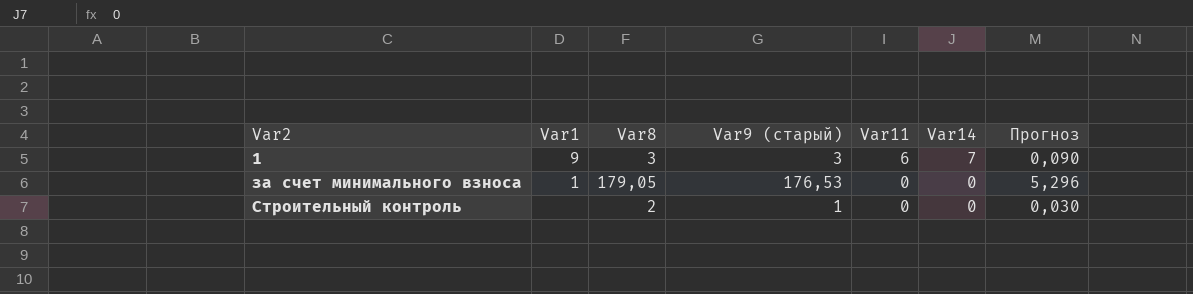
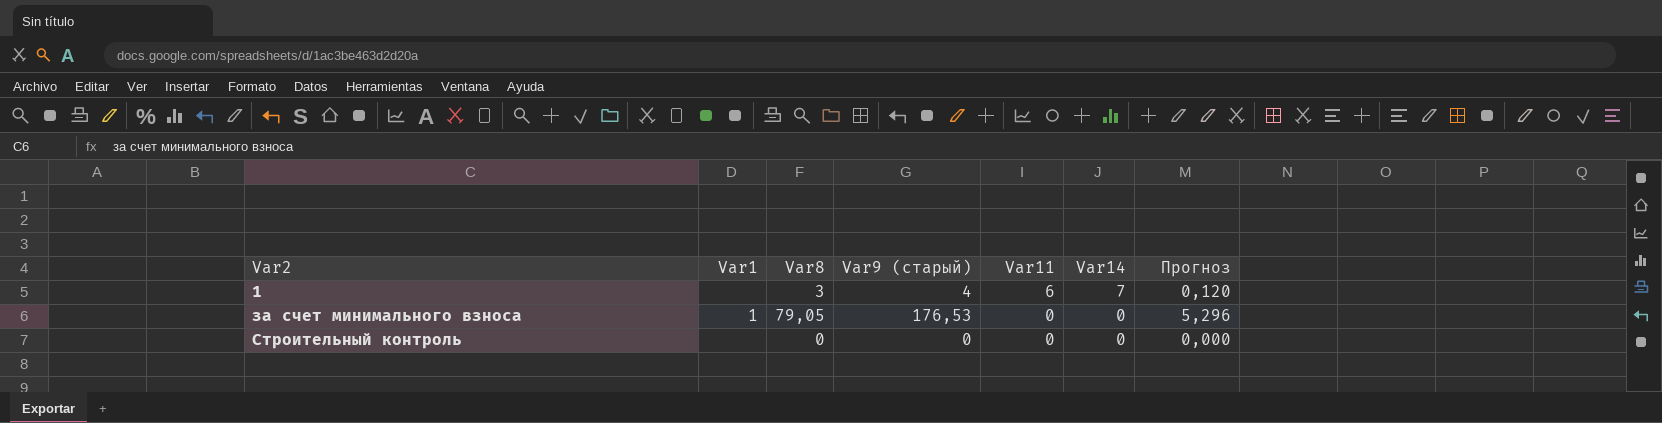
1 | Var1: 9 -> none
1 | Var9 (старый): 3 -> 4
1 | Прогноз: 0,090 -> 0,120
за счет минимального взноса | Var8: 179,05 -> 79,05
Строительный контроль | Var8: 2 -> 0
Строительный контроль | Var9 (старый): 1 -> 0
Строительный контроль | Прогноз: 0,030 -> 0,000

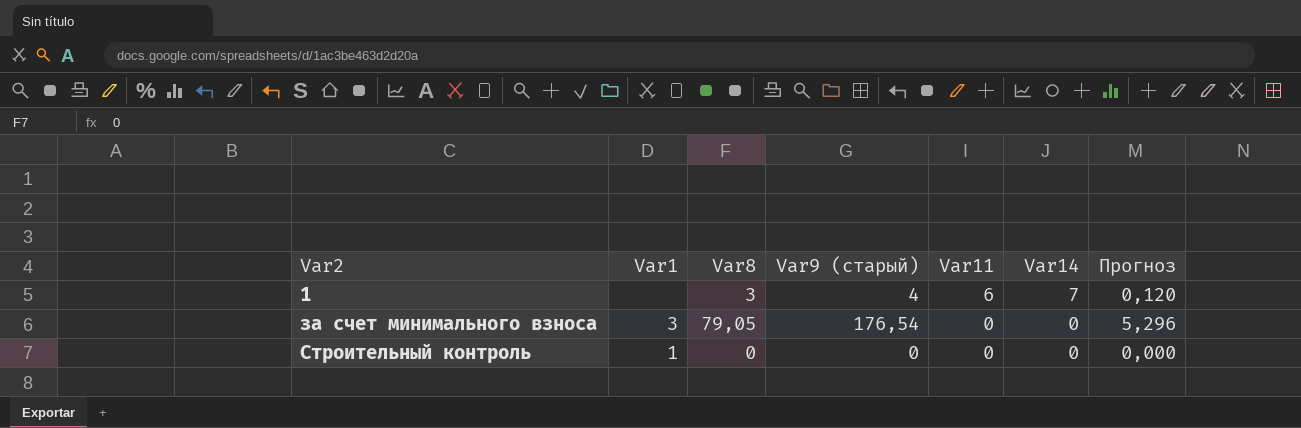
за счет минимального взноса | Var1: 1 -> 3
за счет минимального взноса | Var9 (старый): 176,53 -> 176,54
Строительный контроль | Var1: none -> 1

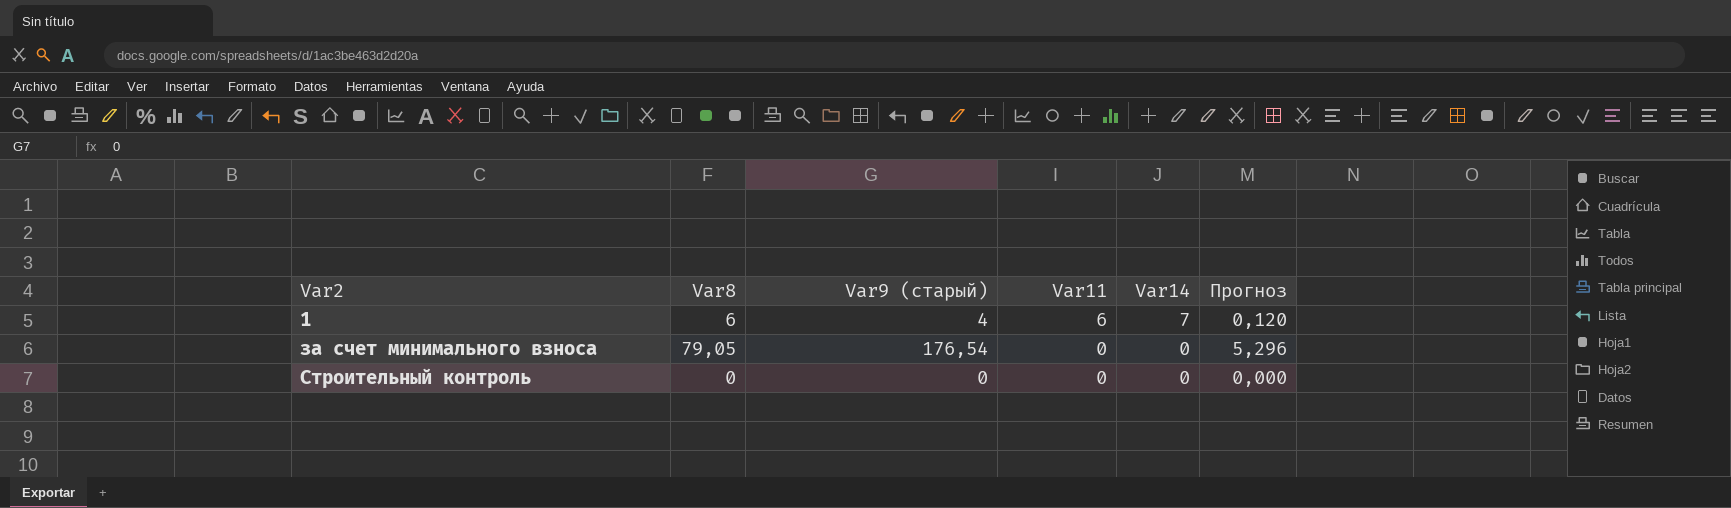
column Var1 | position: 2 -> none
1 | Var8: 3 -> 6

